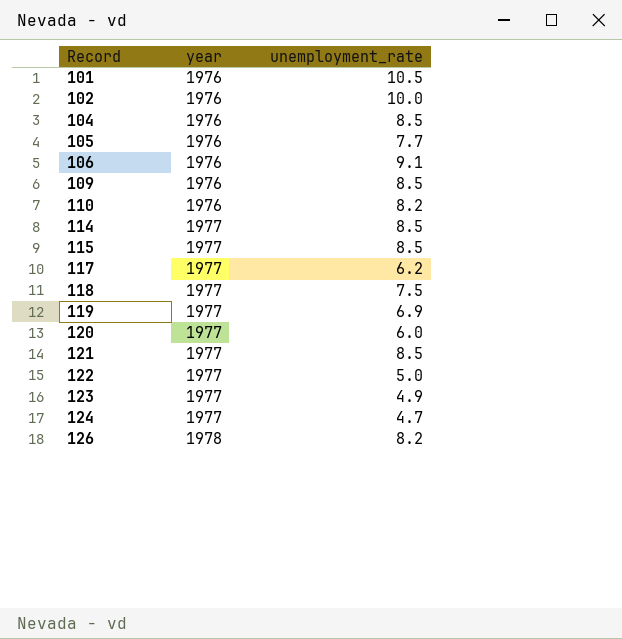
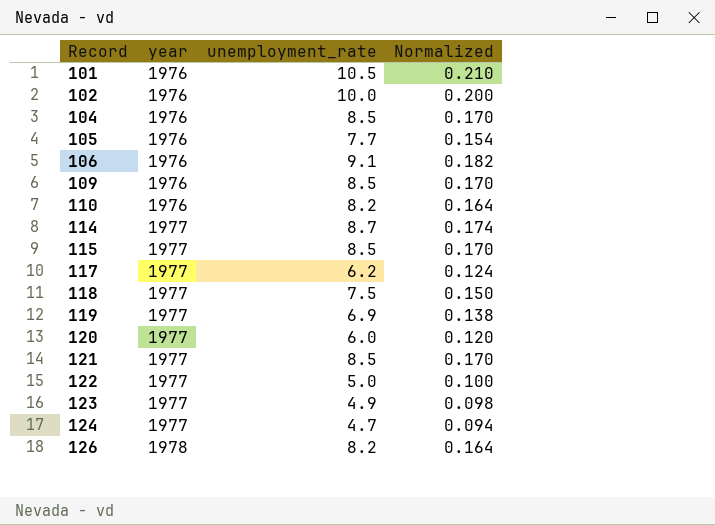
column Normalized | formula: none -> [unemployment_rate] * 0.02
114 | unemployment_rate: 8.5 -> 8.7

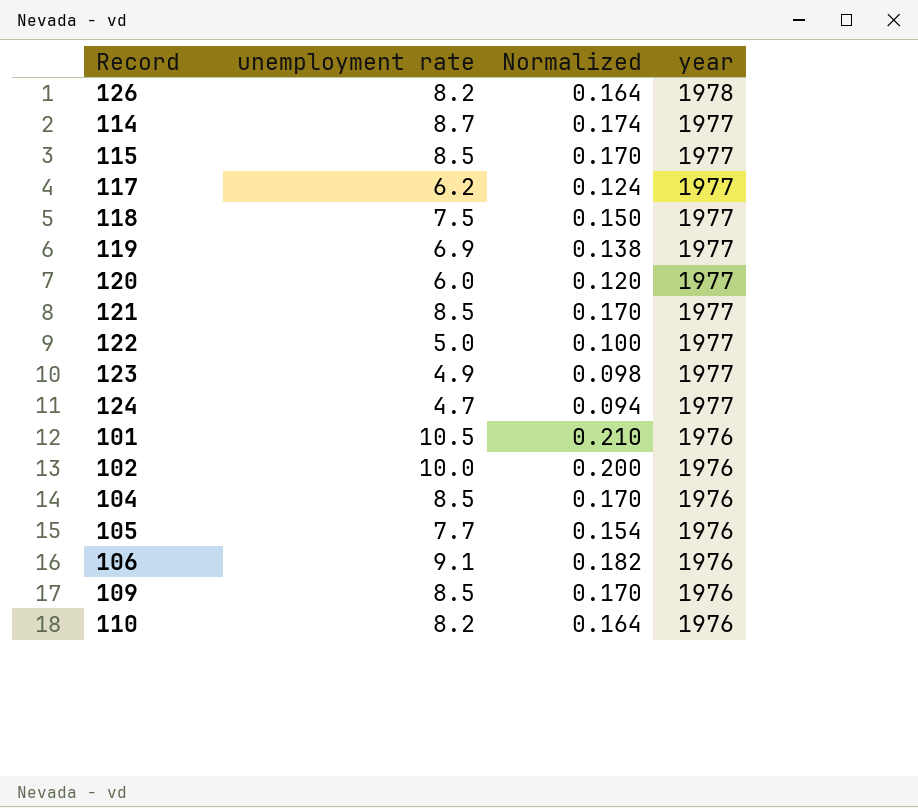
row order: Record ascending -> year descending
column name: unemployment_rate -> unemployment rate
column year | position: 2 -> 4

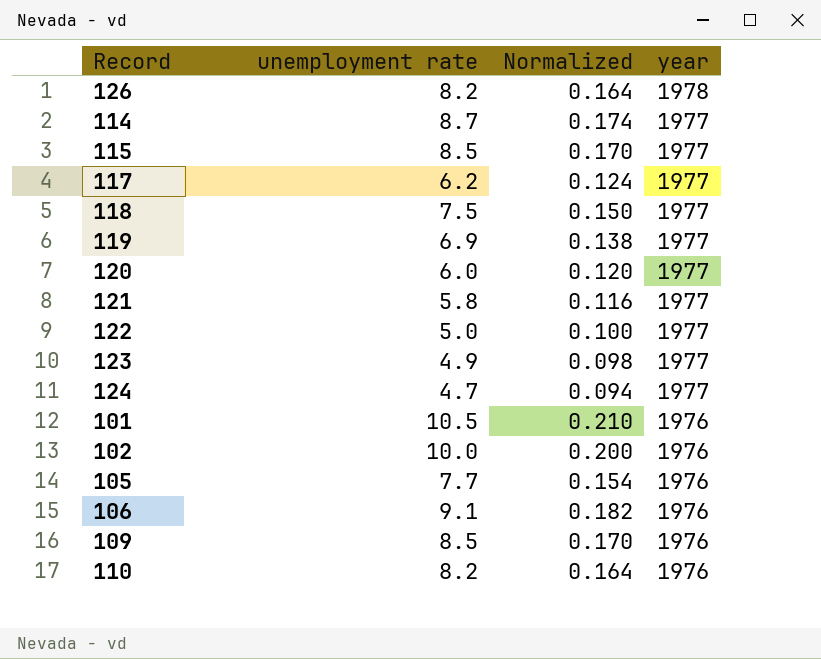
row 104: 8.5 | 0.170 | 1976 -> none
121 | unemployment rate: 8.5 -> 5.8
121 | Normalized: 0.170 -> 0.116

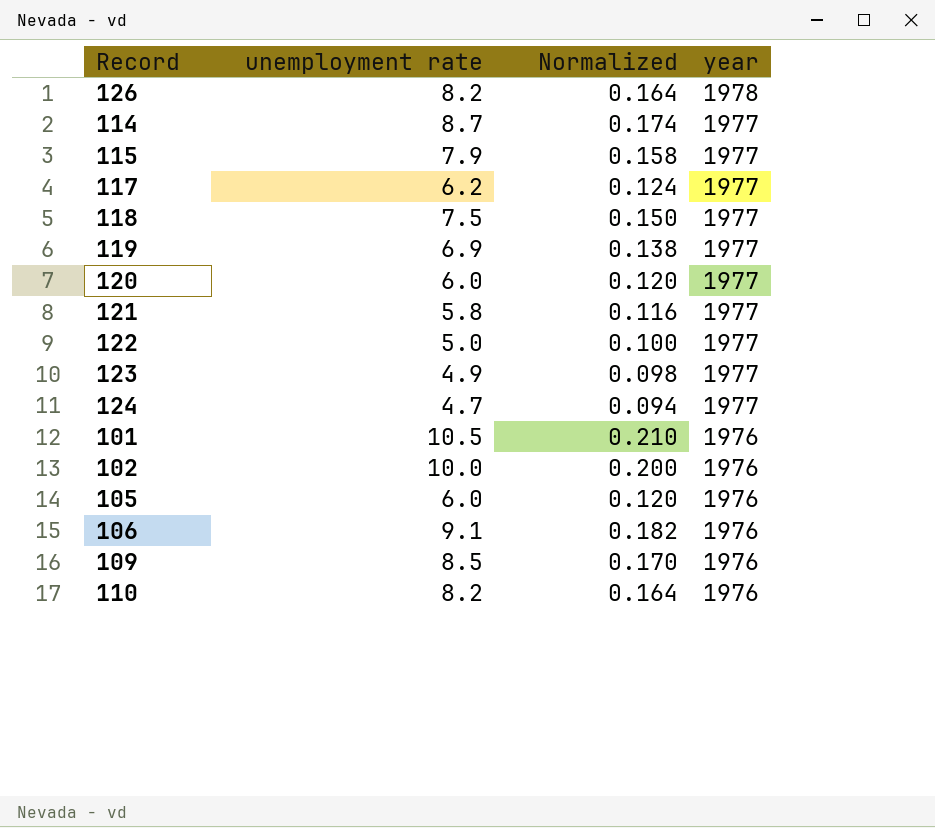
115 | unemployment rate: 8.5 -> 7.9
115 | Normalized: 0.170 -> 0.158
105 | unemployment rate: 7.7 -> 6.0
105 | Normalized: 0.154 -> 0.120

